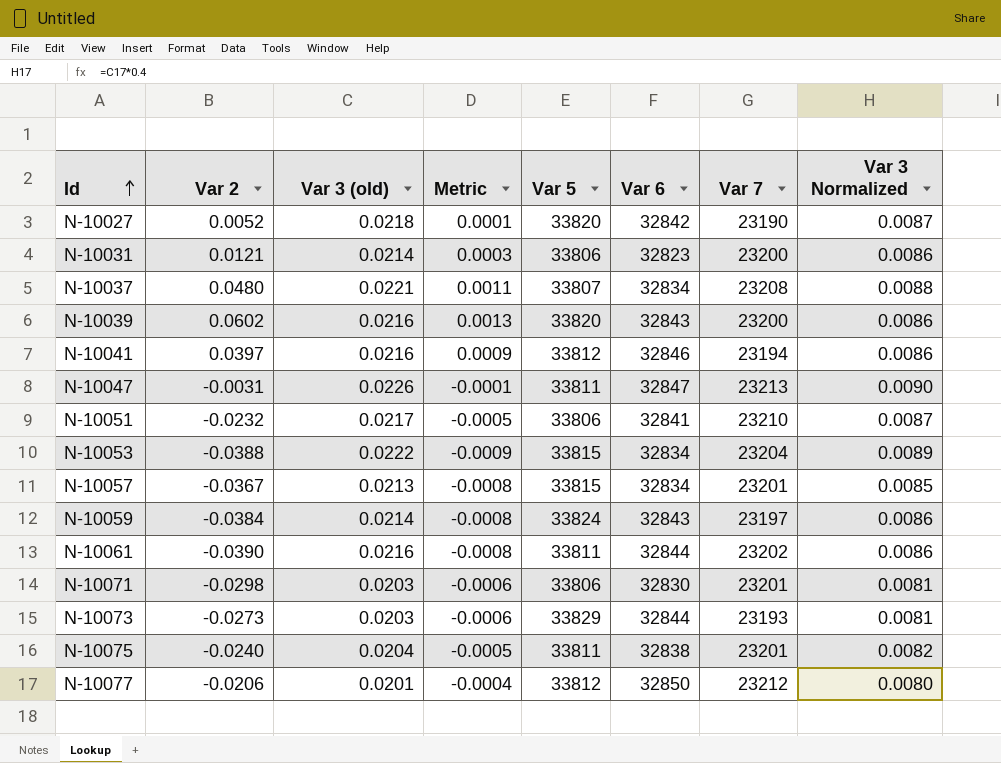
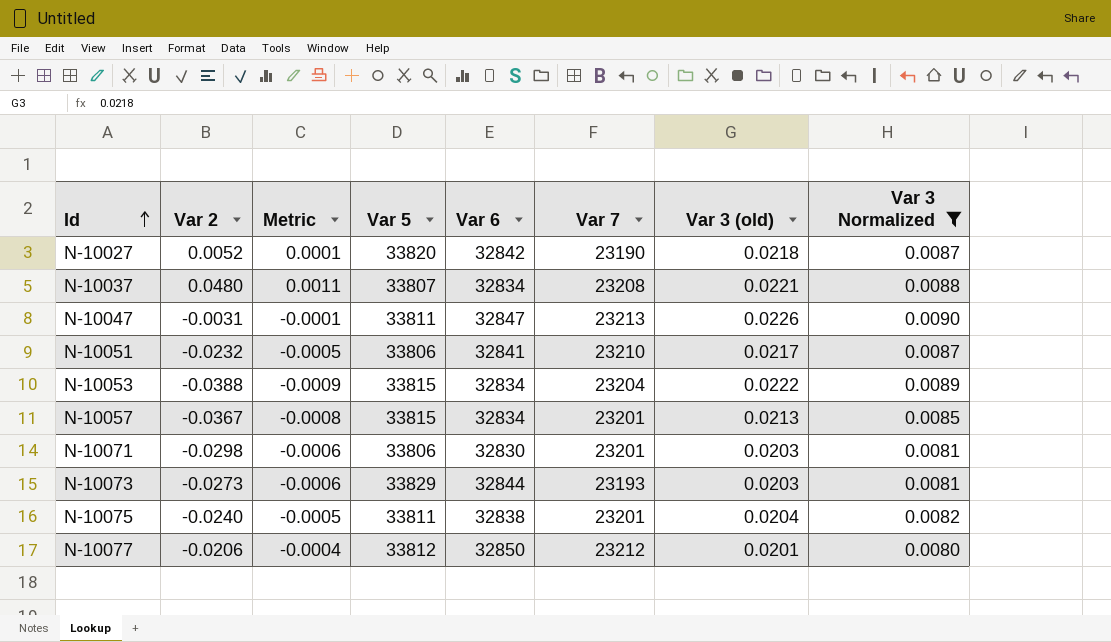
filter: none -> Var 3 Normalized != 0.0086
column Var 3 (old) | position: 3 -> 7

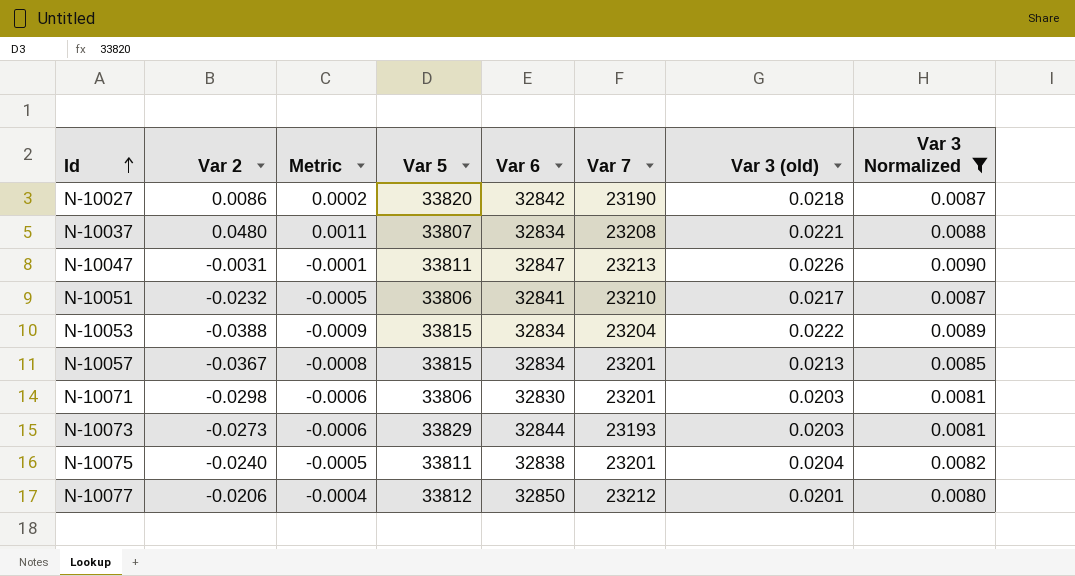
N-10027 | Var 2: 0.0052 -> 0.0086
N-10027 | Metric: 0.0001 -> 0.0002

